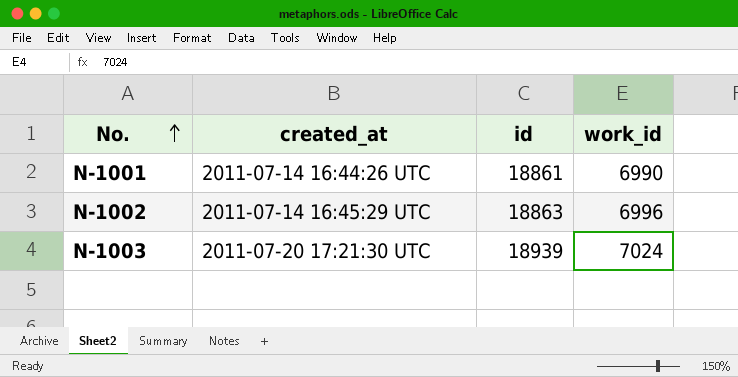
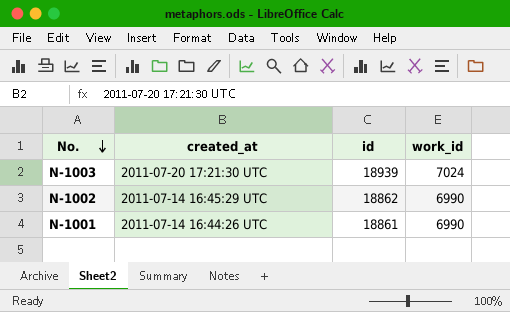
row order: No. ascending -> No. descending
N-1002 | id: 18863 -> 18862
N-1002 | work_id: 6996 -> 6990

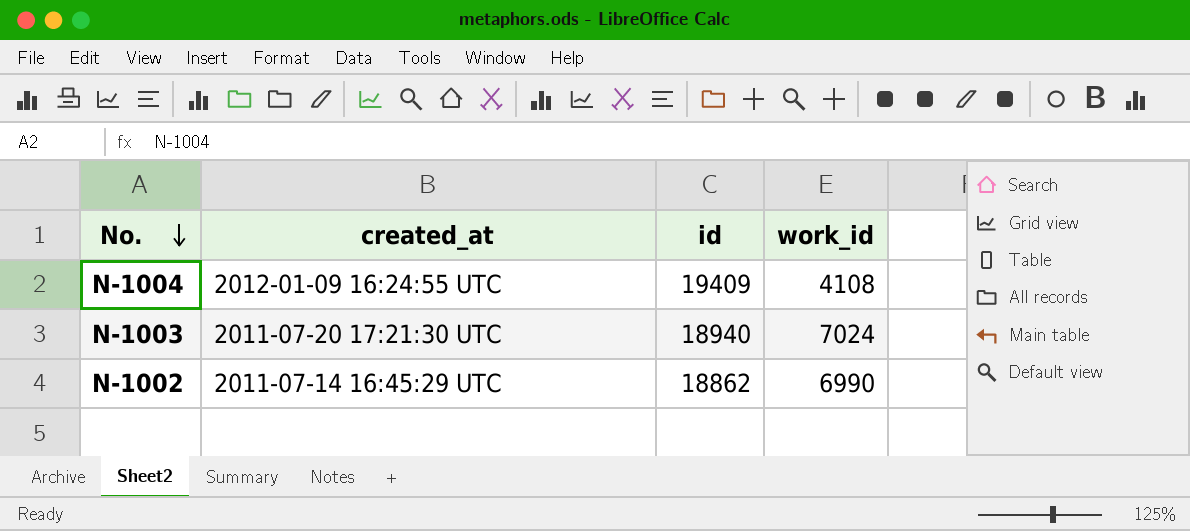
row N-1001: 2011-07-14 16:44:26 UTC | 18861 | 6990 -> none
row N-1004: none -> 2012-01-09 16:24:55 UTC | 19409 | 4108
N-1003 | id: 18939 -> 18940

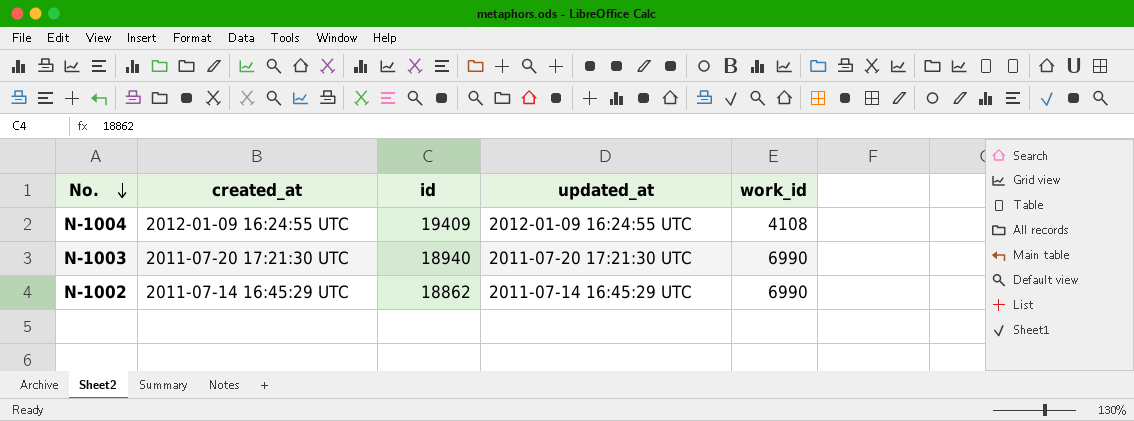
column updated_at | position: none -> 4
N-1003 | work_id: 7024 -> 6990

